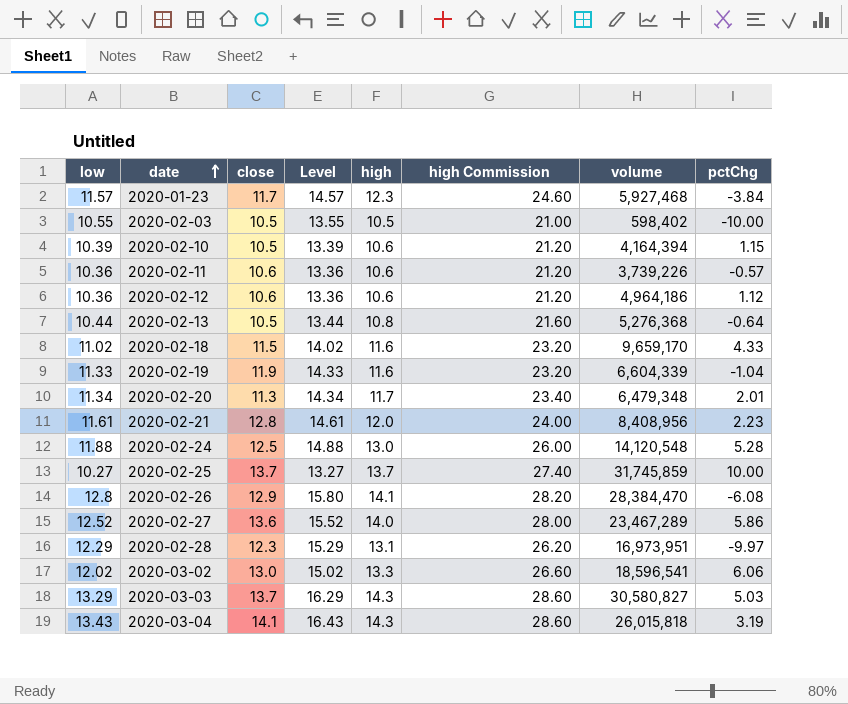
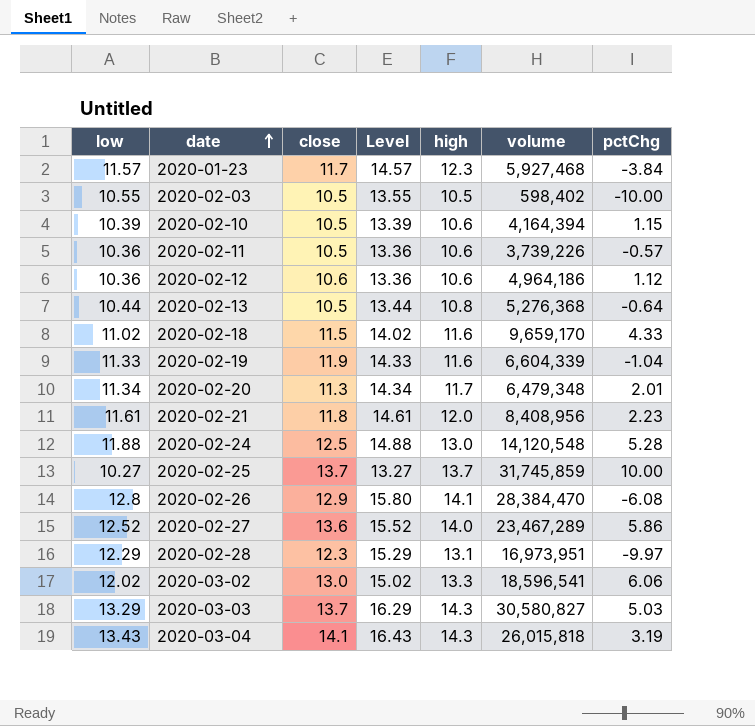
column high Commission | formula: [high] * 2 -> none
2020-02-11 | close: 10.6 -> 10.5
2020-02-21 | close: 12.8 -> 11.8

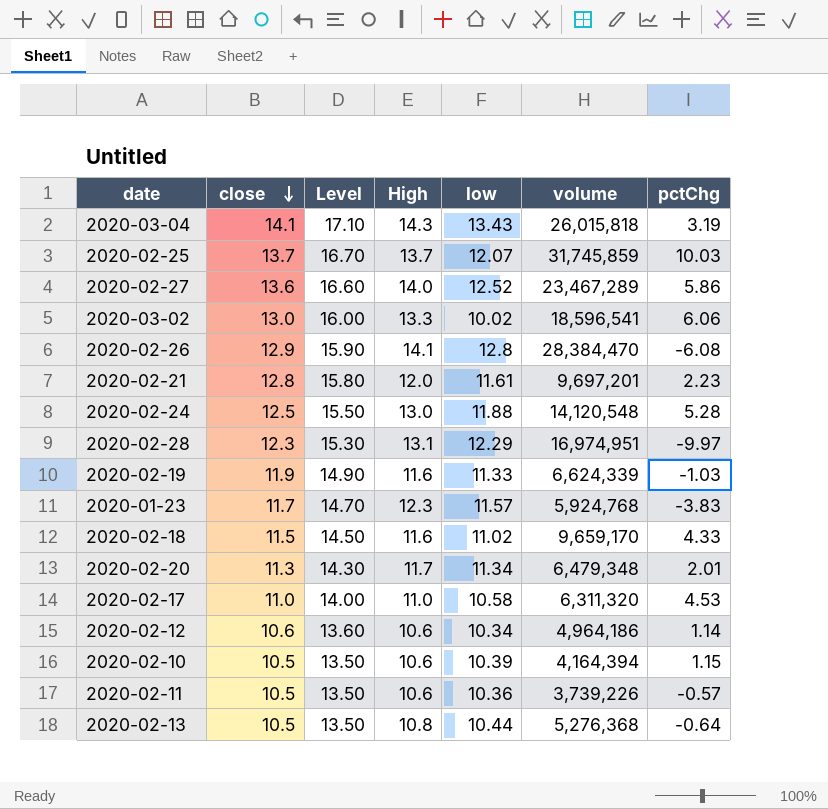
row order: date ascending -> close descending
column Level | formula: [low] + 3 -> [close] + 3
column name: high -> High
column low | position: 1 -> 5
row 2020-02-03: 10.55 | 10.5 | 13.55 | 10.5 | 598,402 | -10.00 -> none
row 2020-03-03: 13.29 | 13.7 | 16.29 | 14.3 | 30,580,827 | 5.03 -> none
2020-02-25 | low: 10.27 -> 12.07
2020-02-25 | pctChg: 10.00 -> 10.03
2020-03-02 | low: 12.02 -> 10.02
2020-02-21 | close: 11.8 -> 12.8
2020-02-21 | volume: 8,408,956 -> 9,697,201
2020-02-28 | volume: 16,973,951 -> 16,974,951
2020-02-19 | volume: 6,604,339 -> 6,624,339
2020-02-19 | pctChg: -1.04 -> -1.03
2020-01-23 | volume: 5,927,468 -> 5,924,768
2020-01-23 | pctChg: -3.84 -> -3.83
row 2020-02-17: none -> 11.0 | 14.00 | 11.0 | 10.58 | 6,311,320 | 4.53
2020-02-12 | low: 10.36 -> 10.34
2020-02-12 | pctChg: 1.12 -> 1.14

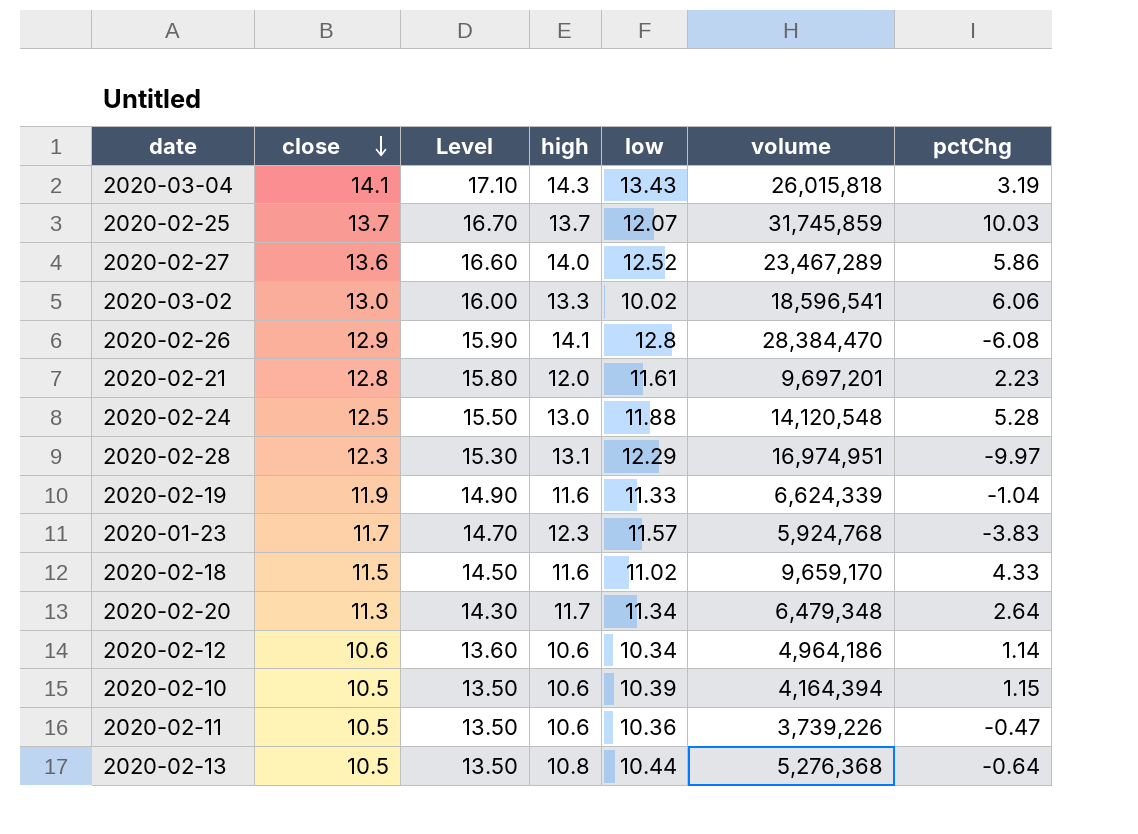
column name: High -> high
row 2020-02-17: 11.0 | 14.00 | 11.0 | 10.58 | 6,311,320 | 4.53 -> none
2020-02-19 | pctChg: -1.03 -> -1.04
2020-02-20 | pctChg: 2.01 -> 2.64
2020-02-11 | pctChg: -0.57 -> -0.47

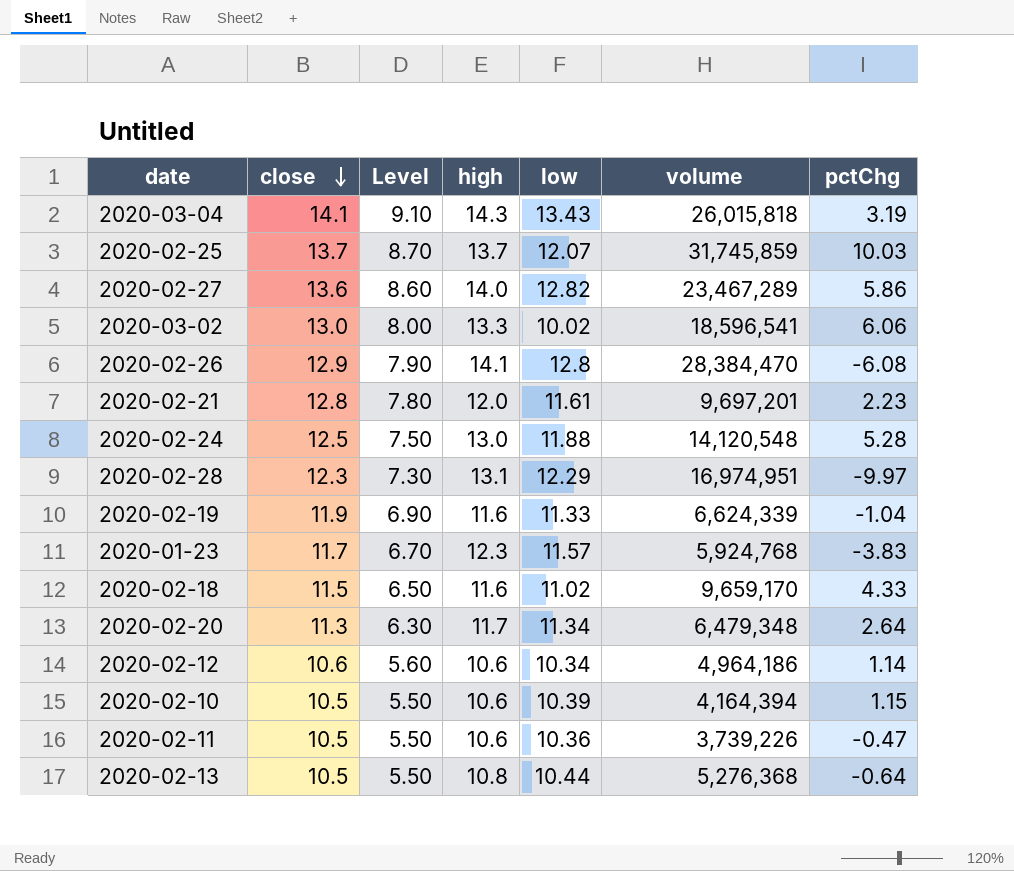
column Level | formula: [close] + 3 -> [close] - 5
2020-02-27 | low: 12.52 -> 12.82

